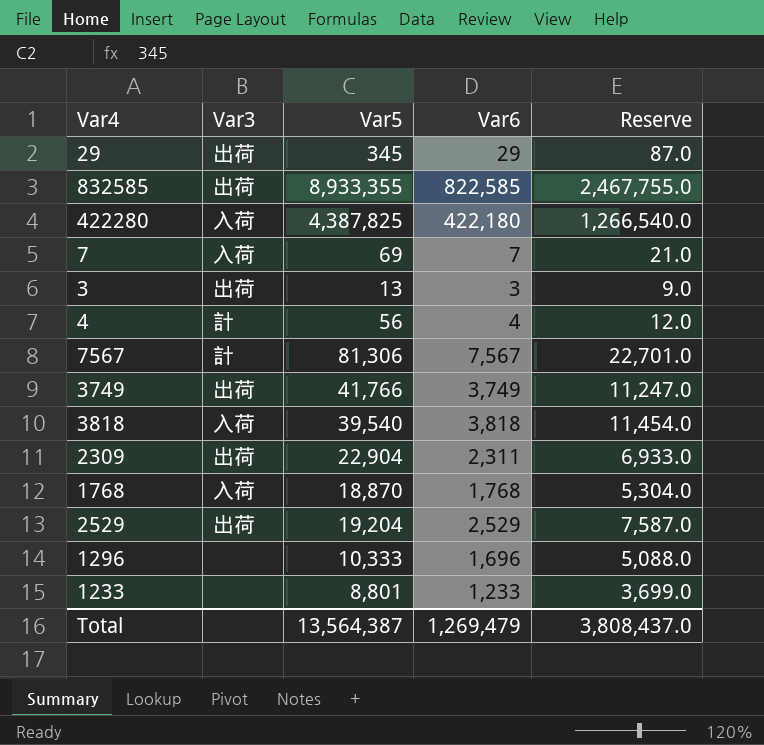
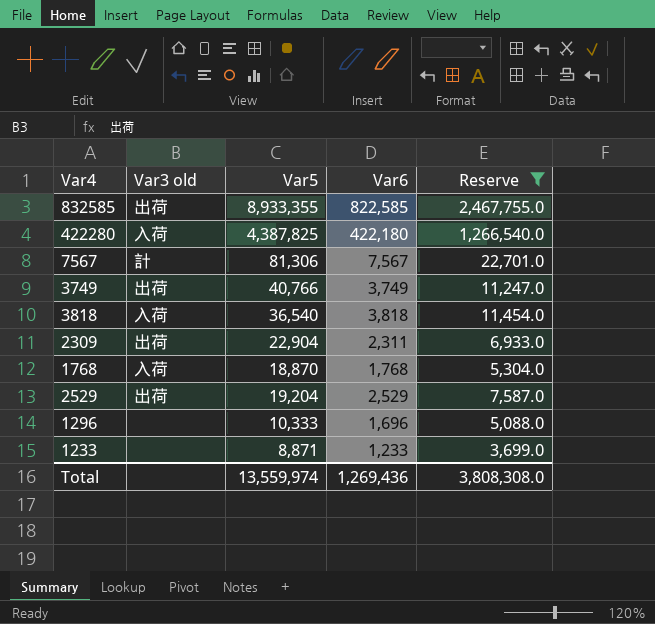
filter: none -> Reserve >= 3,699.0
column name: Var3 -> Var3 old
3749 | Var5: 41,766 -> 40,766
3818 | Var5: 39,540 -> 36,540
1233 | Var5: 8,801 -> 8,871
Total | Var5: 13,564,387 -> 13,559,974
Total | Var6: 1,269,479 -> 1,269,436
Total | Reserve: 3,808,437.0 -> 3,808,308.0

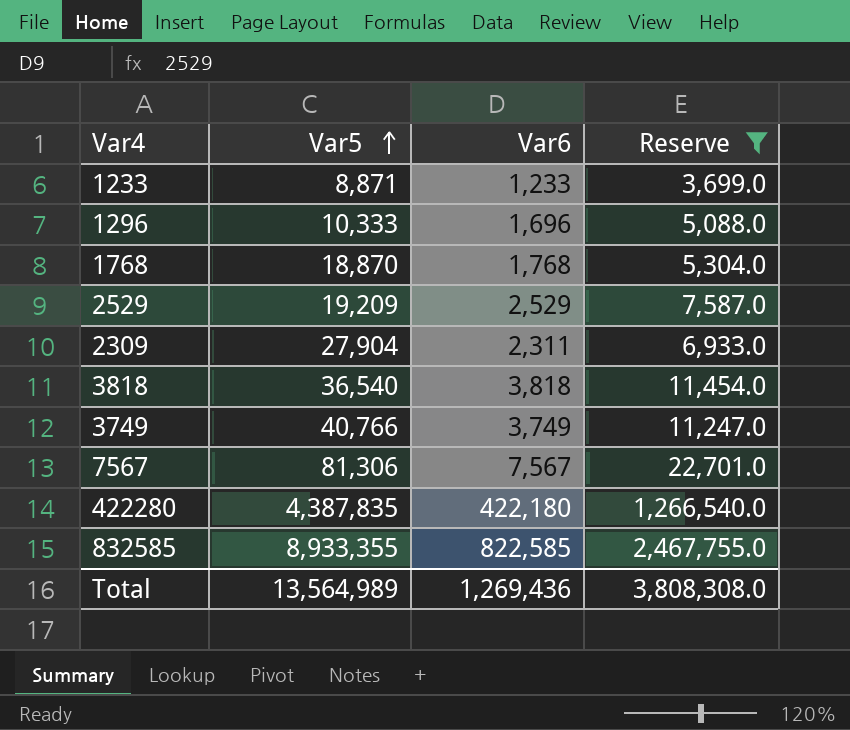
row order: none -> Var5 ascending
column Var3 old | position: 2 -> none
2529 | Var5: 19,204 -> 19,209
2309 | Var5: 22,904 -> 27,904
422280 | Var5: 4,387,825 -> 4,387,835
Total | Var5: 13,559,974 -> 13,564,989

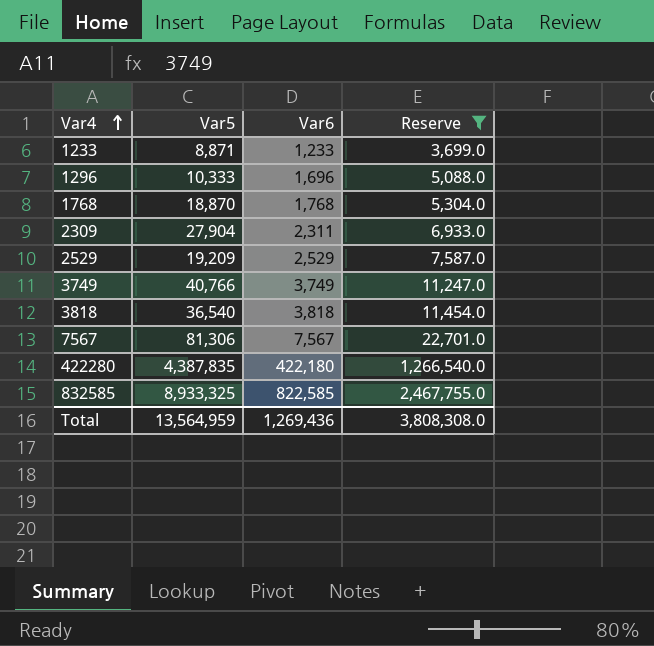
row order: Var5 ascending -> Var4 ascending
832585 | Var5: 8,933,355 -> 8,933,325
Total | Var5: 13,564,989 -> 13,564,959

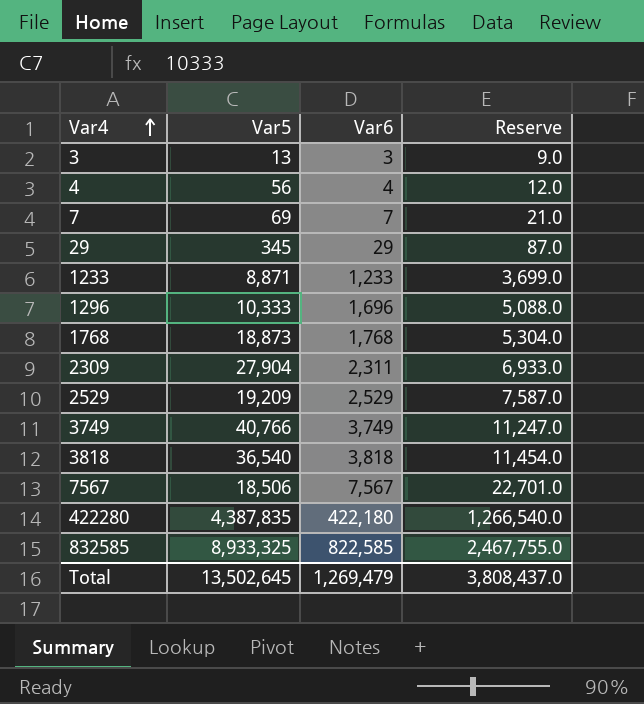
filter: Reserve >= 3,699.0 -> none
1768 | Var5: 18,870 -> 18,873
7567 | Var5: 81,306 -> 18,506
Total | Var5: 13,564,959 -> 13,502,645
Total | Var6: 1,269,436 -> 1,269,479
Total | Reserve: 3,808,308.0 -> 3,808,437.0

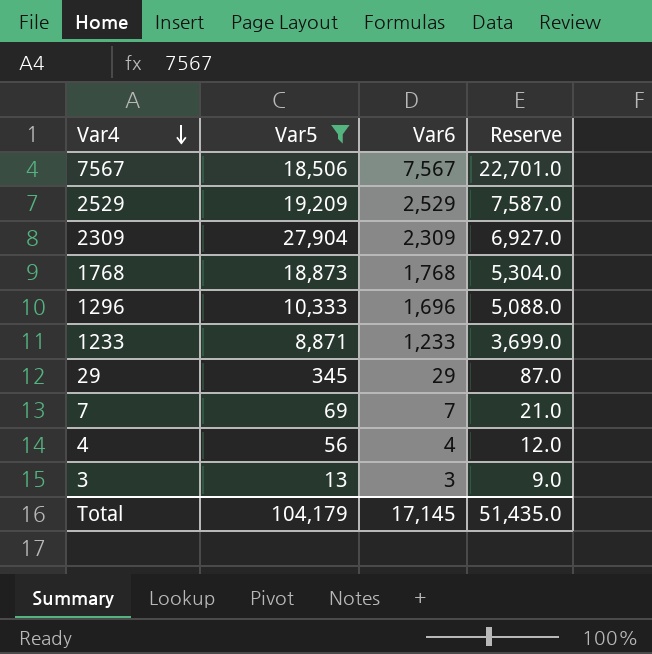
filter: none -> Var5 <= 27,904
row order: Var4 ascending -> Var4 descending
2309 | Var6: 2,311 -> 2,309
2309 | Reserve: 6,933.0 -> 6,927.0
Total | Var5: 13,502,645 -> 104,179
Total | Var6: 1,269,479 -> 17,145
Total | Reserve: 3,808,437.0 -> 51,435.0

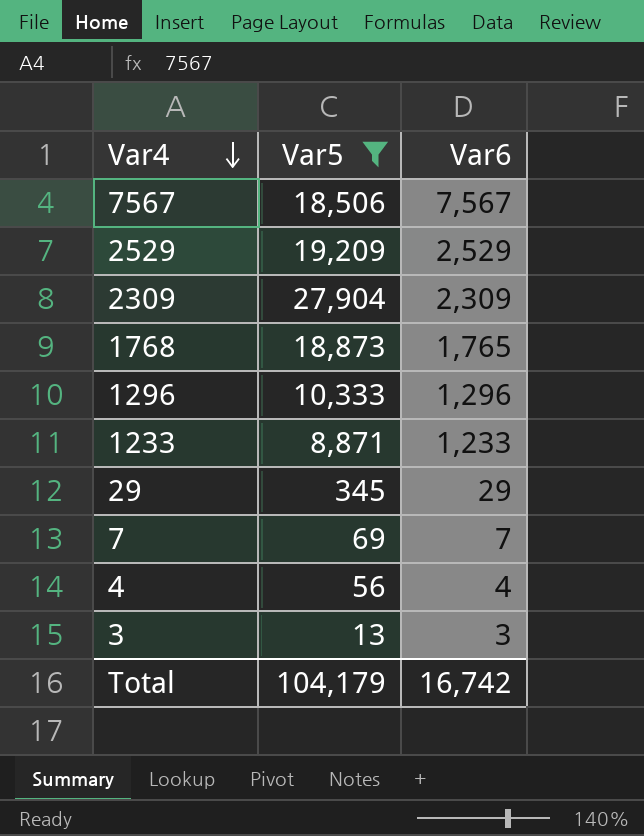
column Reserve | formula: [Var6] * 3 -> none
1768 | Var6: 1,768 -> 1,765
1296 | Var6: 1,696 -> 1,296
Total | Var6: 17,145 -> 16,742

